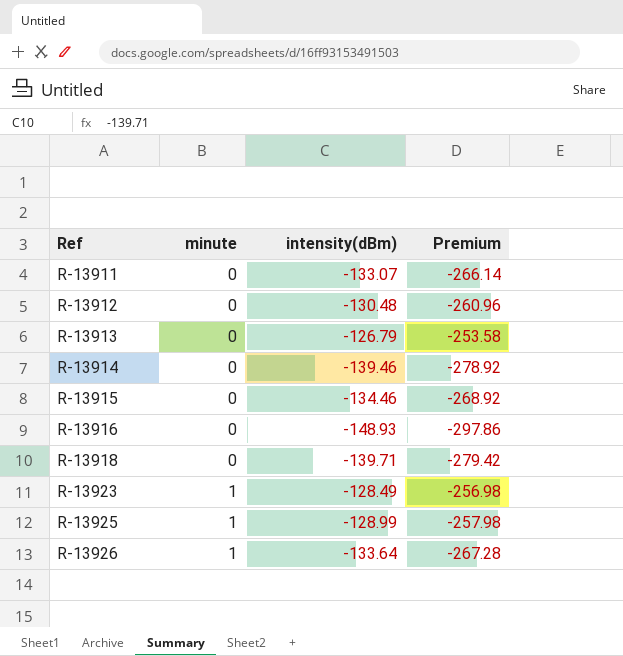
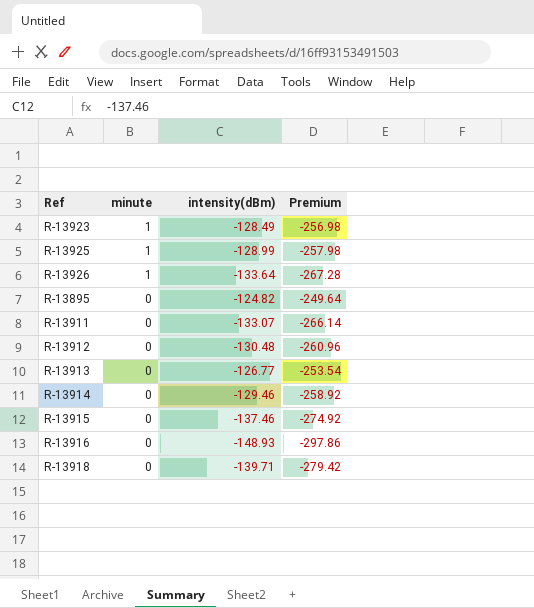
row order: Ref ascending -> minute descending
row R-13895: none -> 0 | -124.82 | -249.64
R-13913 | intensity(dBm): -126.79 -> -126.77
R-13913 | Premium: -253.58 -> -253.54
R-13914 | intensity(dBm): -139.46 -> -129.46
R-13914 | Premium: -278.92 -> -258.92
R-13915 | intensity(dBm): -134.46 -> -137.46
R-13915 | Premium: -268.92 -> -274.92

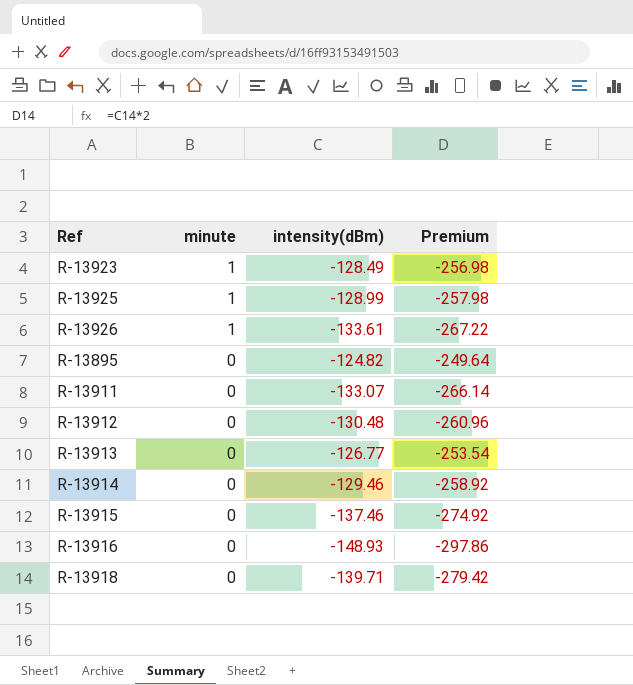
R-13926 | intensity(dBm): -133.64 -> -133.61
R-13926 | Premium: -267.28 -> -267.22

